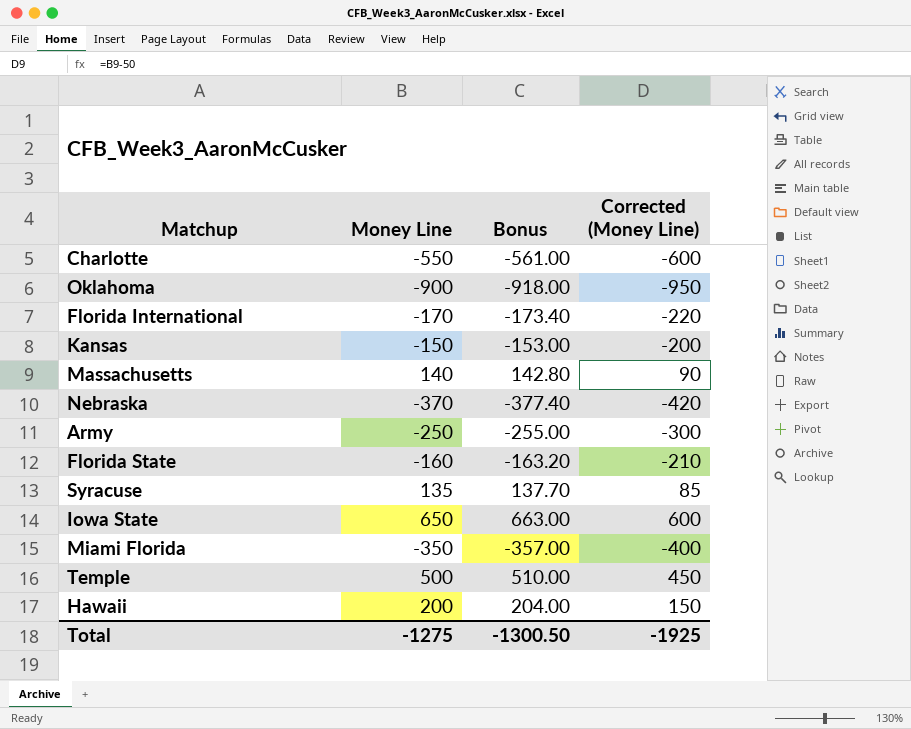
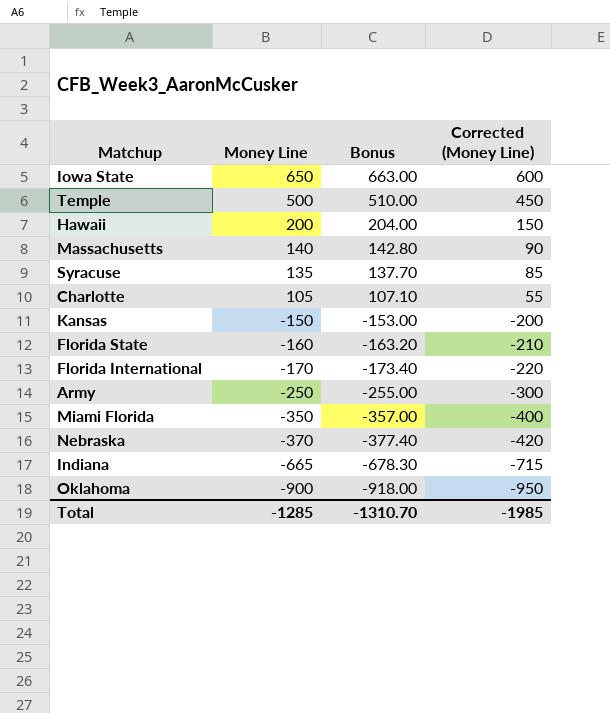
row order: none -> Money Line descending
Charlotte | Money Line: -550 -> 105
Charlotte | Bonus: -561.00 -> 107.10
Charlotte | Corrected (Money Line): -600 -> 55
row Indiana: none -> -665 | -678.30 | -715
Total | Money Line: -1275 -> -1285
Total | Bonus: -1300.50 -> -1310.70
Total | Corrected (Money Line): -1925 -> -1985

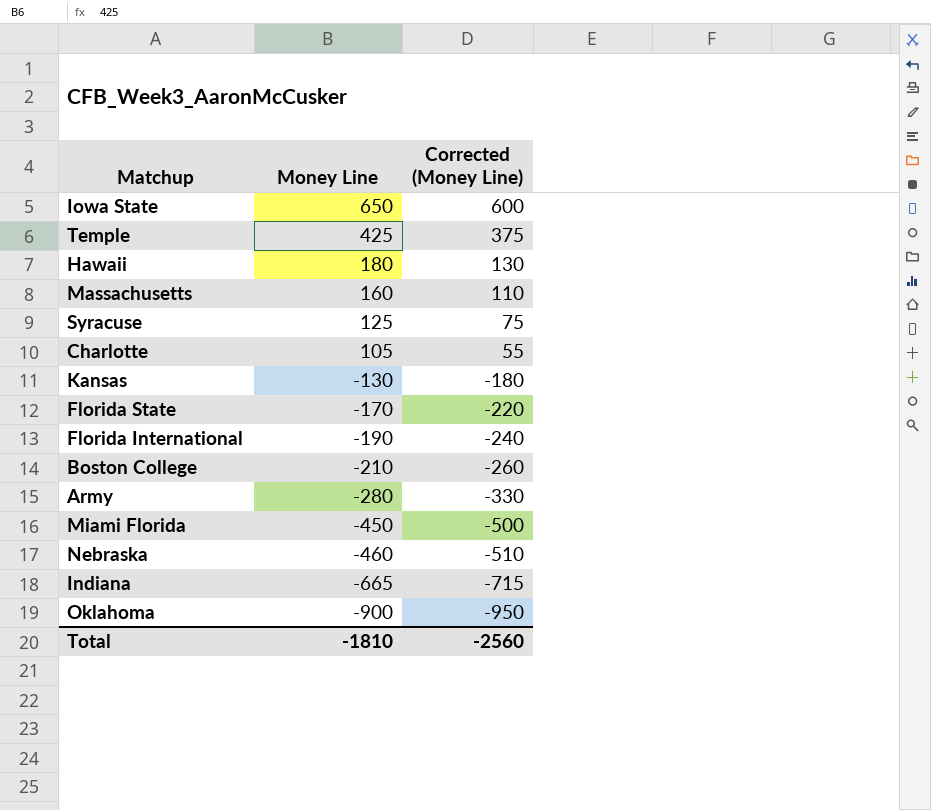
column Bonus | formula: [Money Line] * 1.02 -> none
Temple | Money Line: 500 -> 425
Temple | Corrected (Money Line): 450 -> 375
Hawaii | Money Line: 200 -> 180
Hawaii | Corrected (Money Line): 150 -> 130
Massachusetts | Money Line: 140 -> 160
Massachusetts | Corrected (Money Line): 90 -> 110
Syracuse | Money Line: 135 -> 125
Syracuse | Corrected (Money Line): 85 -> 75
Kansas | Money Line: -150 -> -130
Kansas | Corrected (Money Line): -200 -> -180
Florida State | Money Line: -160 -> -170
Florida State | Corrected (Money Line): -210 -> -220
Florida International | Money Line: -170 -> -190
Florida International | Corrected (Money Line): -220 -> -240
row Boston College: none -> -210 | -260
Army | Money Line: -250 -> -280
Army | Corrected (Money Line): -300 -> -330
Miami Florida | Money Line: -350 -> -450
Miami Florida | Corrected (Money Line): -400 -> -500
Nebraska | Money Line: -370 -> -460
Nebraska | Corrected (Money Line): -420 -> -510
Total | Money Line: -1285 -> -1810
Total | Corrected (Money Line): -1985 -> -2560

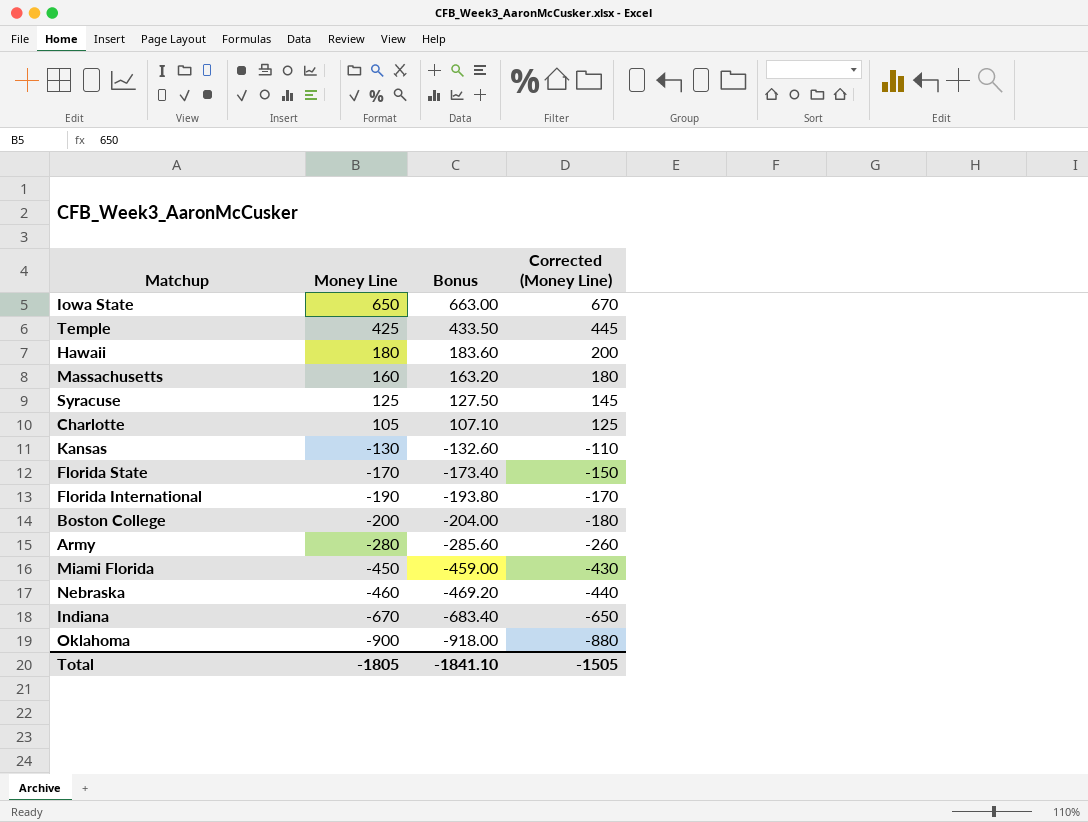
column Bonus | formula: none -> [Money Line] * 1.02
column Corrected (Money Line) | formula: [Money Line] - 50 -> [Money Line] + 20
Boston College | Money Line: -210 -> -200
Indiana | Money Line: -665 -> -670
Total | Money Line: -1810 -> -1805
Total | Corrected (Money Line): -2560 -> -1505

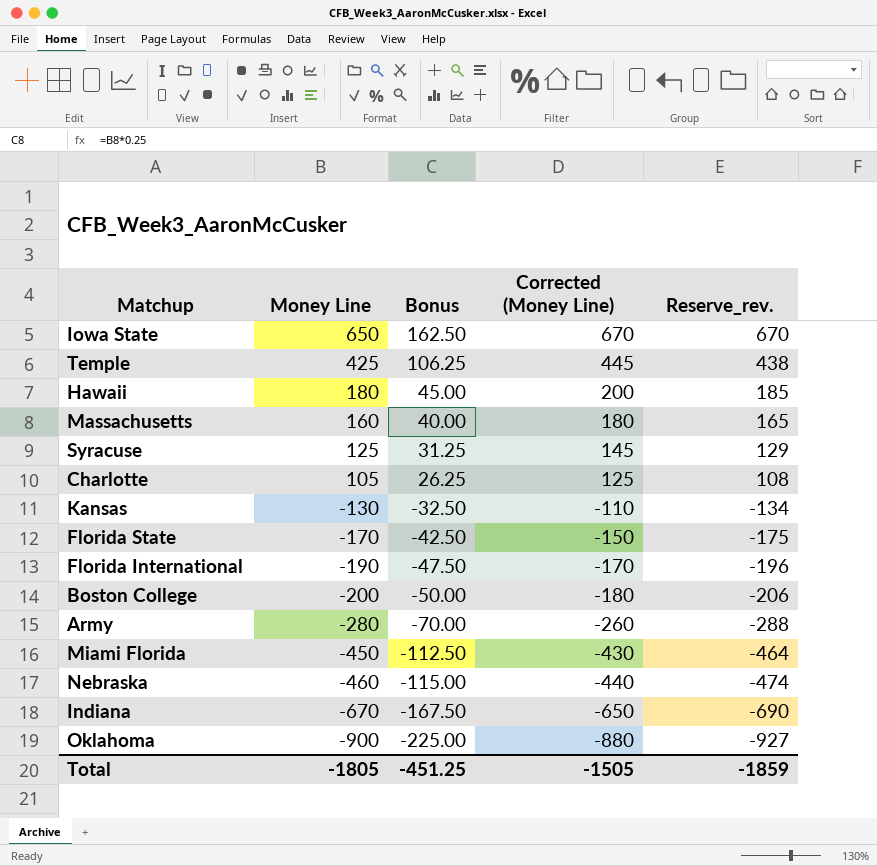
column Bonus | formula: [Money Line] * 1.02 -> [Money Line] * 0.25
column Reserve_rev. | formula: none -> [Money Line] * 1.03
Total | Bonus: -1841.10 -> -451.25

